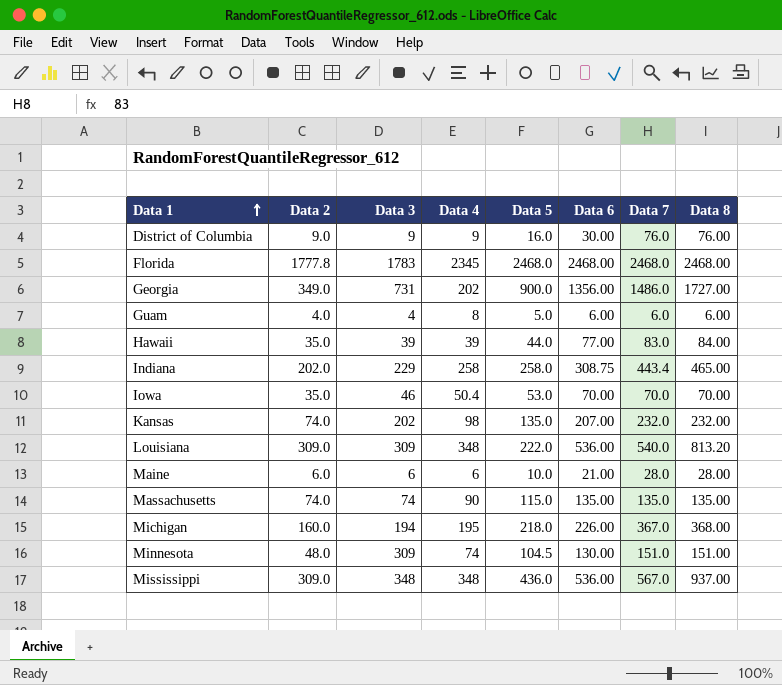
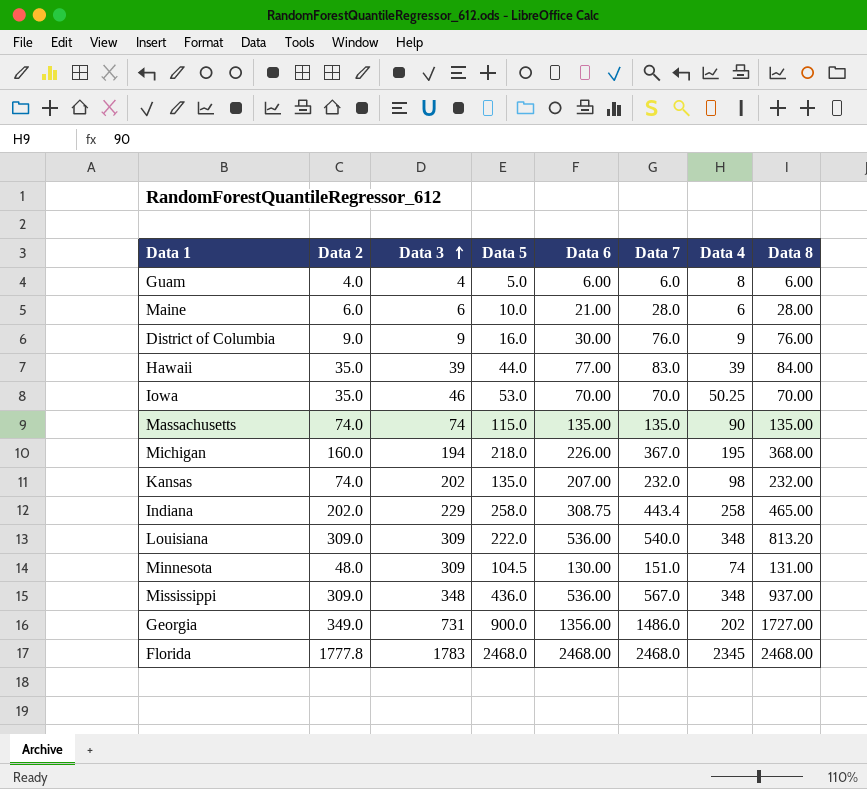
row order: Data 1 ascending -> Data 3 ascending
column Data 4 | position: 4 -> 7
Iowa | Data 4: 50.4 -> 50.25
Minnesota | Data 8: 151.00 -> 131.00

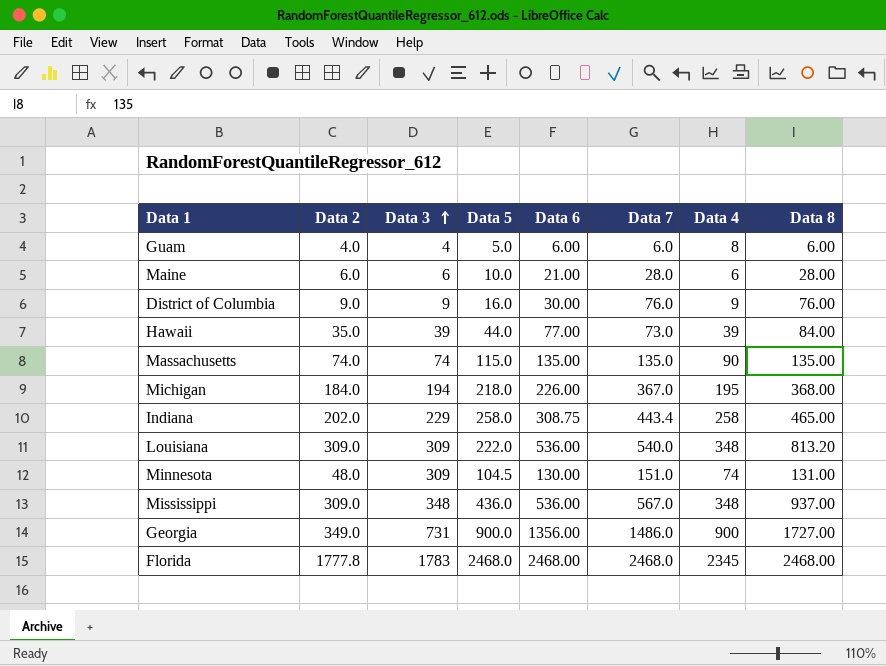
row Iowa: 35.0 | 46 | 53.0 | 70.00 | 70.0 | 50.25 | 70.00 -> none
row Kansas: 74.0 | 202 | 135.0 | 207.00 | 232.0 | 98 | 232.00 -> none
Hawaii | Data 7: 83.0 -> 73.0
Michigan | Data 2: 160.0 -> 184.0
Georgia | Data 4: 202 -> 900

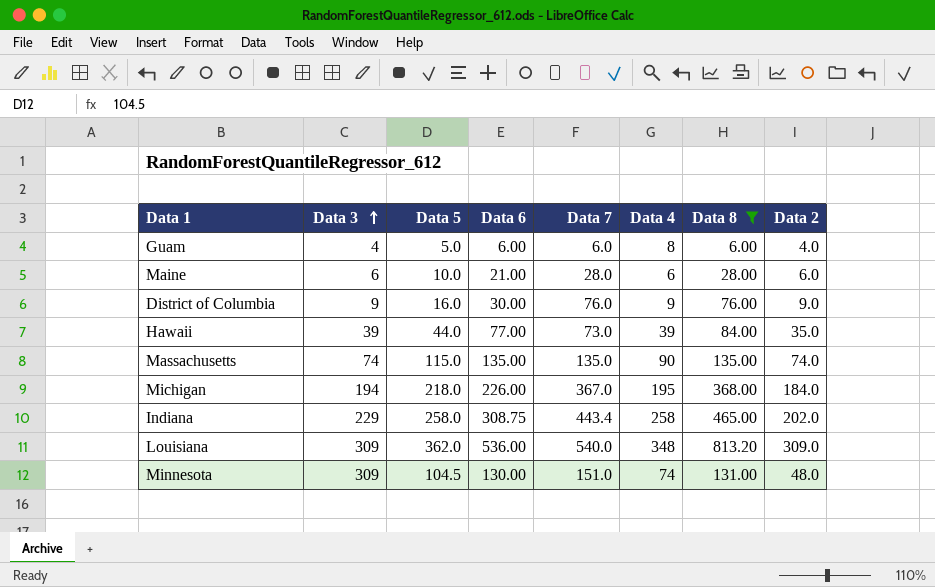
filter: none -> Data 8 <= 813.20
column Data 2 | position: 2 -> 8
Louisiana | Data 5: 222.0 -> 362.0

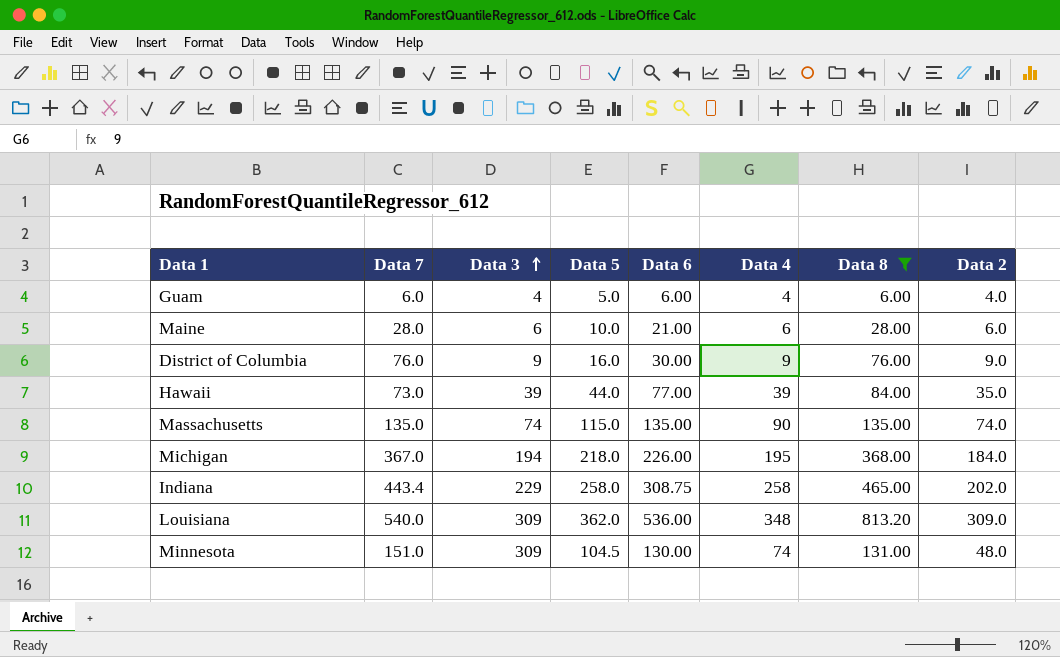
column Data 7 | position: 5 -> 2
Guam | Data 4: 8 -> 4

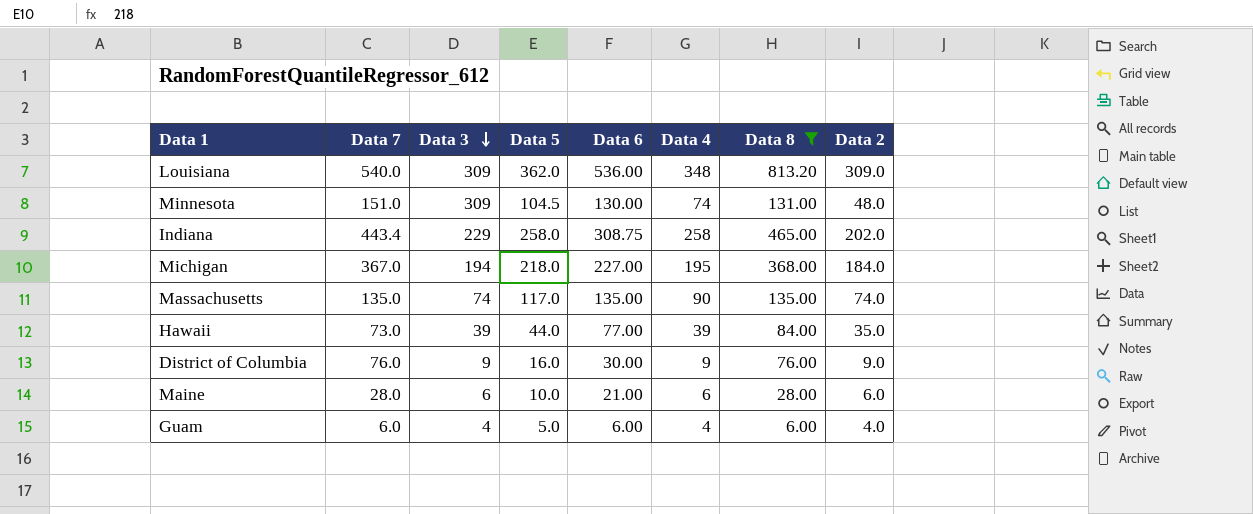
row order: Data 3 ascending -> Data 3 descending
Michigan | Data 6: 226.00 -> 227.00
Massachusetts | Data 5: 115.0 -> 117.0

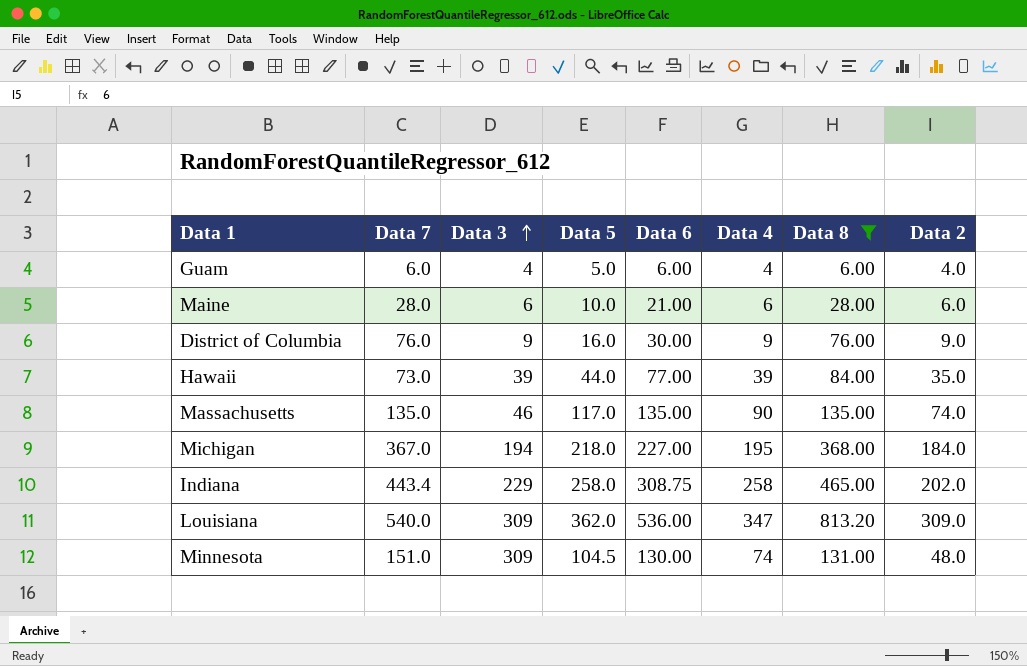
row order: Data 3 descending -> Data 3 ascending
Massachusetts | Data 3: 74 -> 46
Louisiana | Data 4: 348 -> 347

